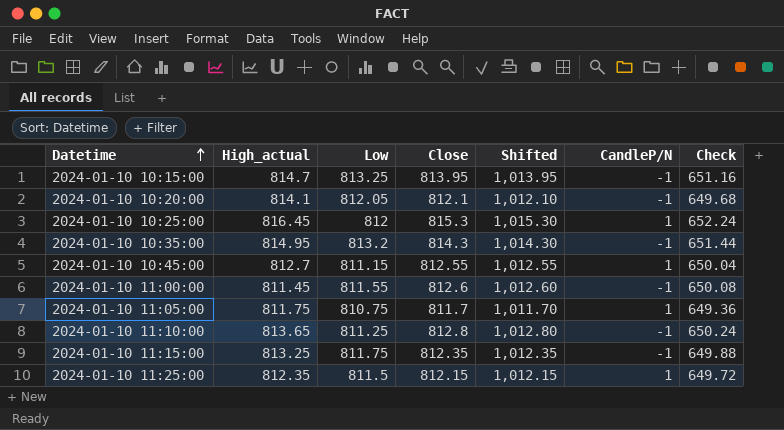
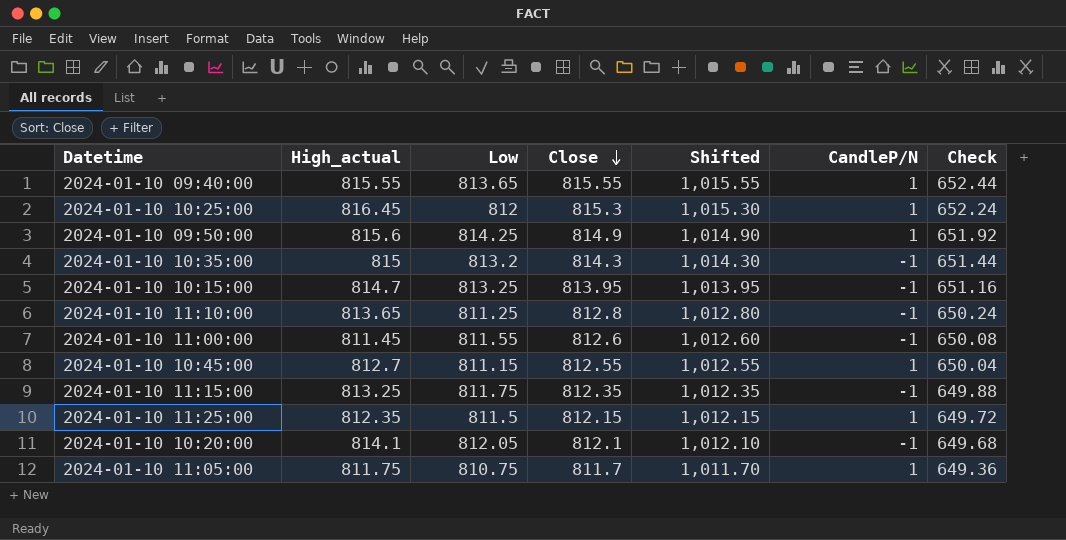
row order: Datetime ascending -> Close descending
row 2024-01-10 09:40:00: none -> 815.55 | 813.65 | 815.55 | 1,015.55 | 1 | 652.44
row 2024-01-10 09:50:00: none -> 815.6 | 814.25 | 814.9 | 1,014.90 | 1 | 651.92
2024-01-10 10:35:00 | High_actual: 814.95 -> 815

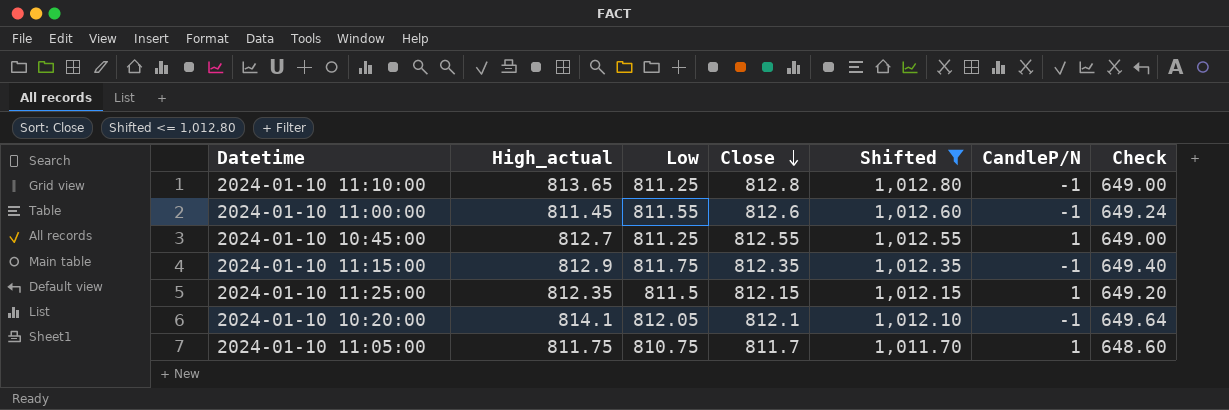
filter: none -> Shifted <= 1,012.80
column Check | formula: [Close] * 0.8 -> [Low] * 0.8
2024-01-10 10:45:00 | Low: 811.15 -> 811.25
2024-01-10 11:15:00 | High_actual: 813.25 -> 812.9

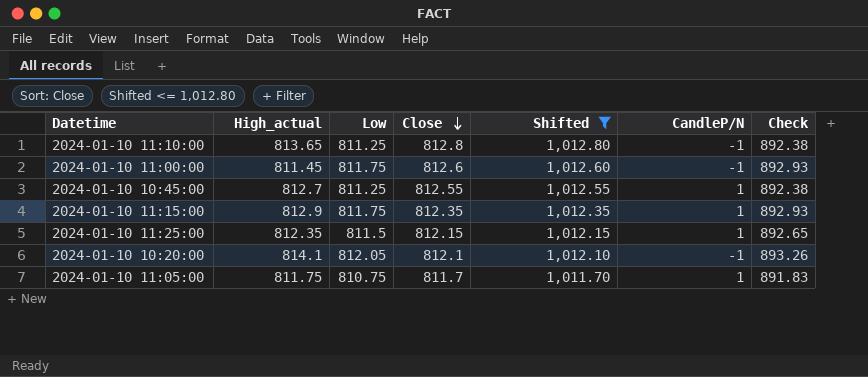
column Check | formula: [Low] * 0.8 -> [Low] * 1.1
2024-01-10 11:00:00 | Low: 811.55 -> 811.75
2024-01-10 11:15:00 | CandleP/N: -1 -> 1

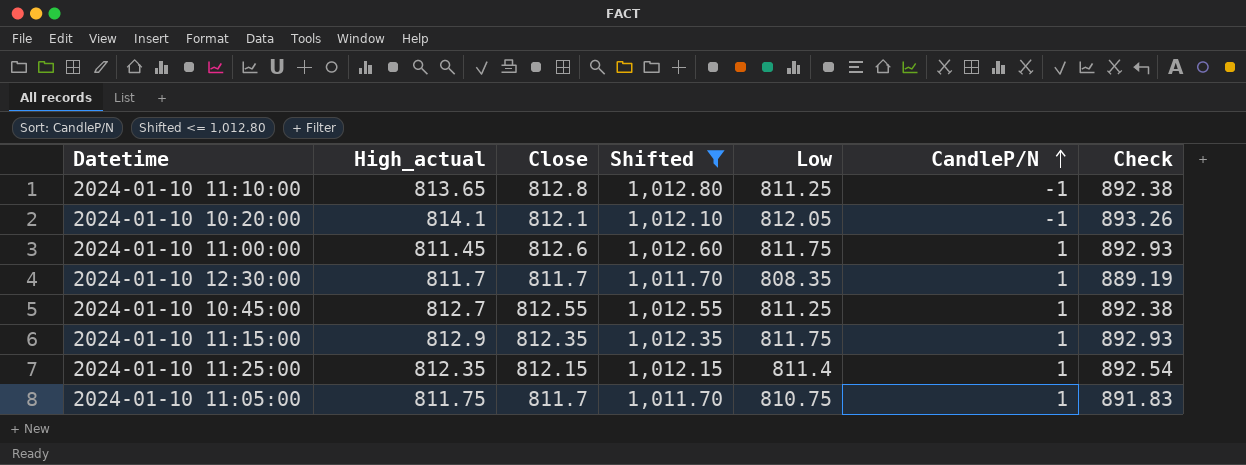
row order: Close descending -> CandleP/N ascending
column Low | position: 3 -> 5
2024-01-10 11:00:00 | CandleP/N: -1 -> 1
row 2024-01-10 12:30:00: none -> 811.7 | 811.7 | 1,011.70 | 808.35 | 1 | 889.19
2024-01-10 11:25:00 | Low: 811.5 -> 811.4
2024-01-10 11:25:00 | Check: 892.65 -> 892.54

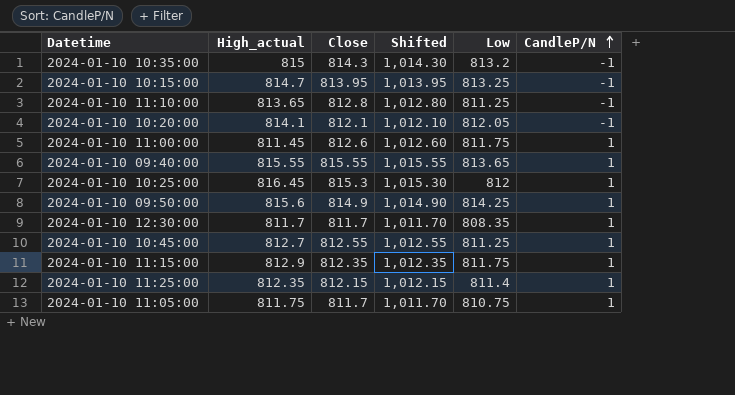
filter: Shifted <= 1,012.80 -> none
column Check | formula: [Low] * 1.1 -> none

